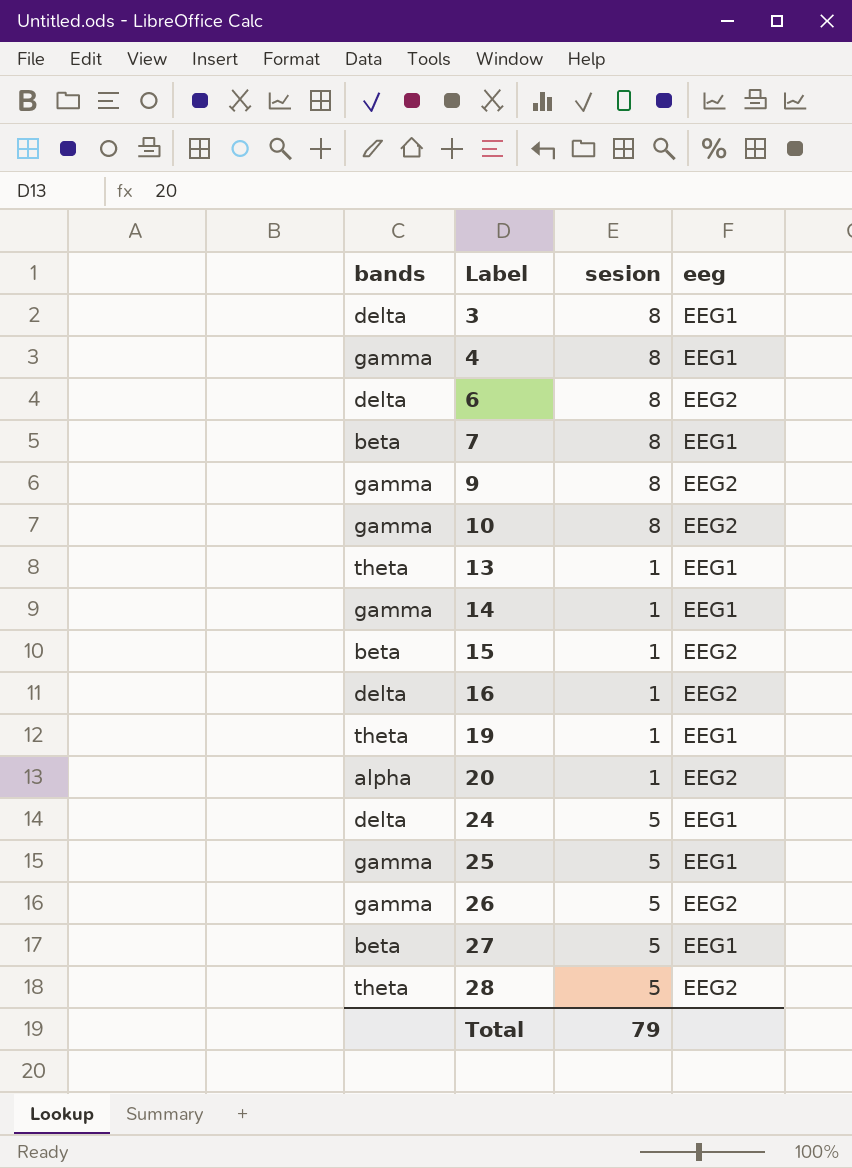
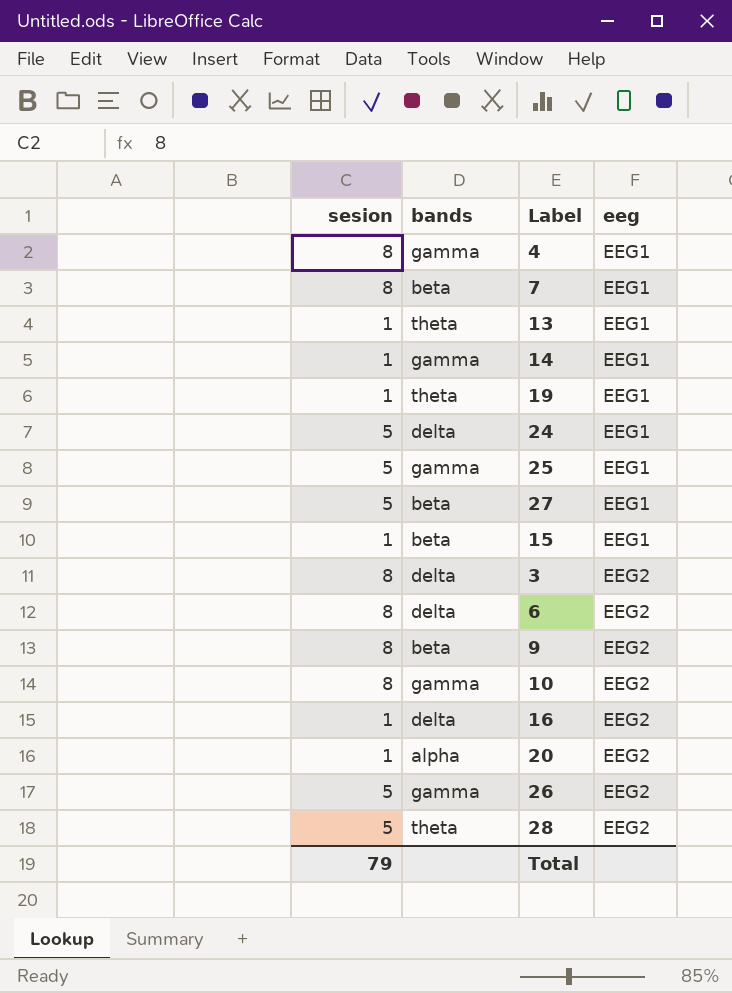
row order: Label ascending -> eeg ascending
column sesion | position: 3 -> 1
15 | eeg: EEG2 -> EEG1
3 | eeg: EEG1 -> EEG2
9 | bands: gamma -> beta

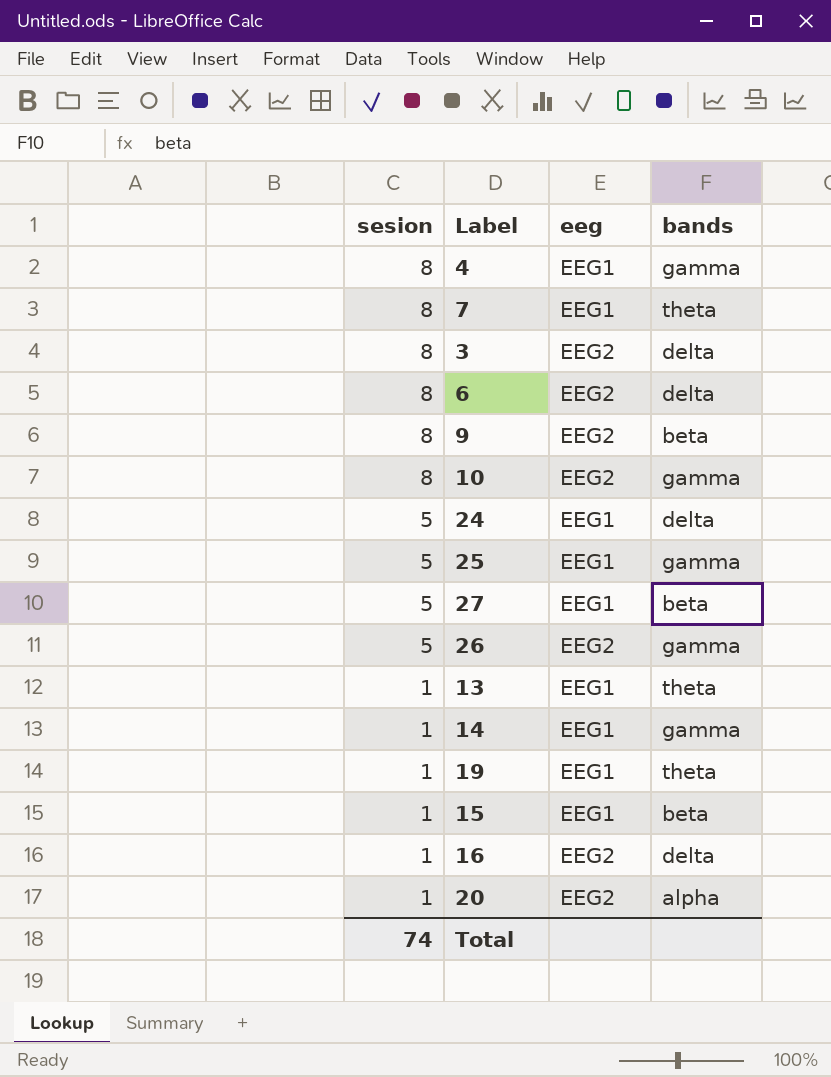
row order: eeg ascending -> sesion descending
column bands | position: 2 -> 4
row 28: 5 | theta | EEG2 -> none
7 | bands: beta -> theta
Total | sesion: 79 -> 74

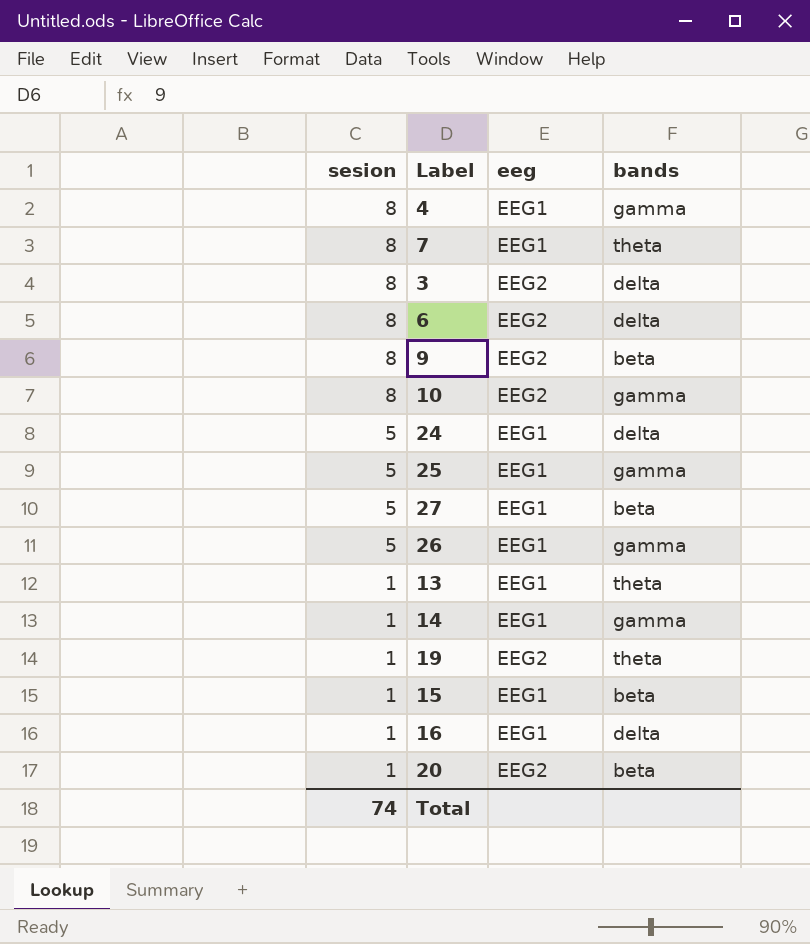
26 | eeg: EEG2 -> EEG1
19 | eeg: EEG1 -> EEG2
16 | eeg: EEG2 -> EEG1
20 | bands: alpha -> beta

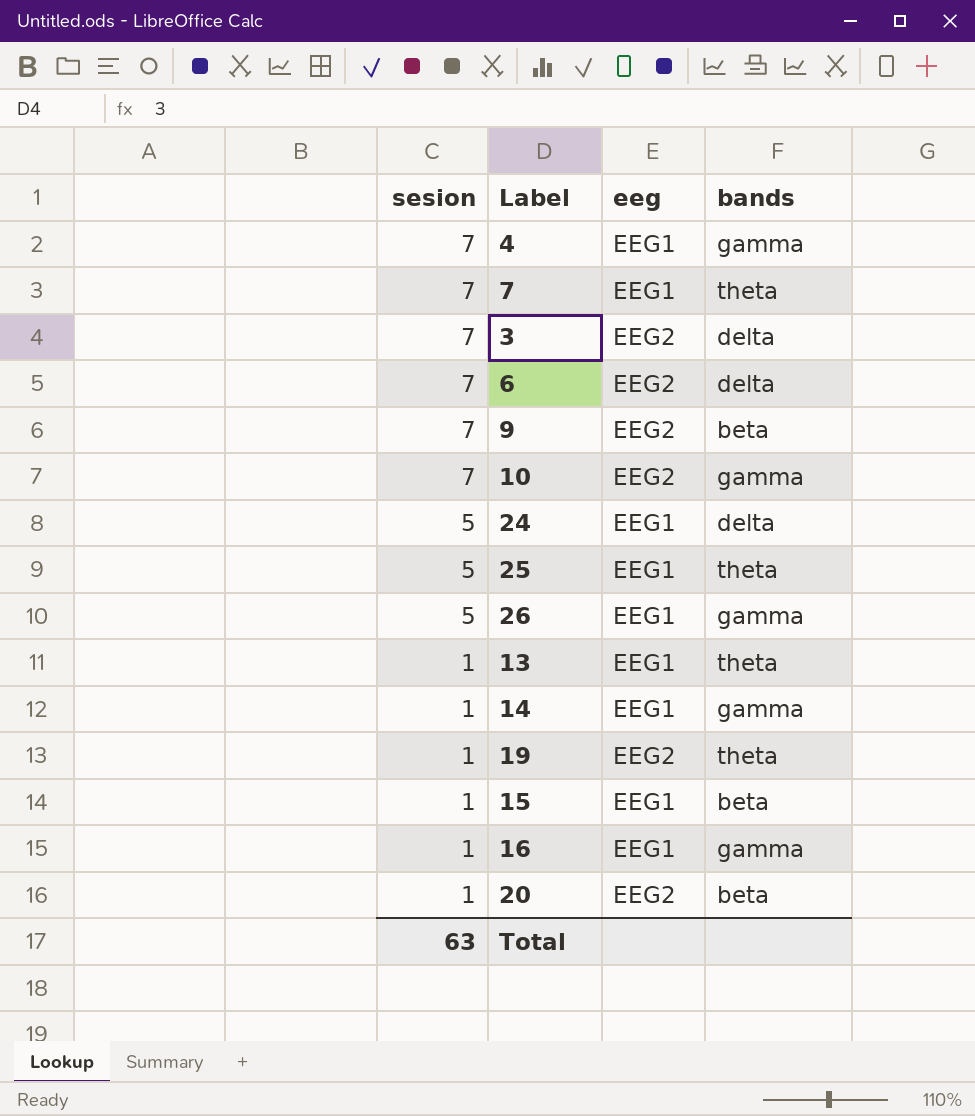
row 27: 5 | EEG1 | beta -> none
4 | sesion: 8 -> 7
7 | sesion: 8 -> 7
3 | sesion: 8 -> 7
6 | sesion: 8 -> 7
9 | sesion: 8 -> 7
10 | sesion: 8 -> 7
25 | bands: gamma -> theta
16 | bands: delta -> gamma
Total | sesion: 74 -> 63

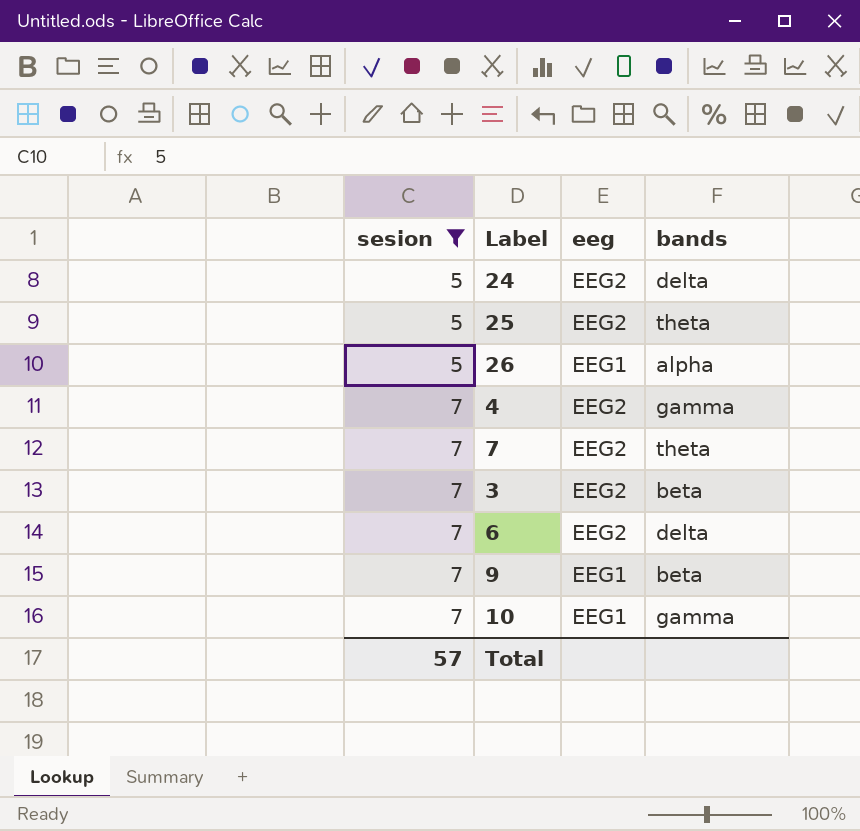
filter: none -> sesion != 1
row order: sesion descending -> sesion ascending
24 | eeg: EEG1 -> EEG2
25 | eeg: EEG1 -> EEG2
26 | bands: gamma -> alpha
4 | eeg: EEG1 -> EEG2
7 | eeg: EEG1 -> EEG2
3 | bands: delta -> beta
9 | eeg: EEG2 -> EEG1
10 | eeg: EEG2 -> EEG1
Total | sesion: 63 -> 57

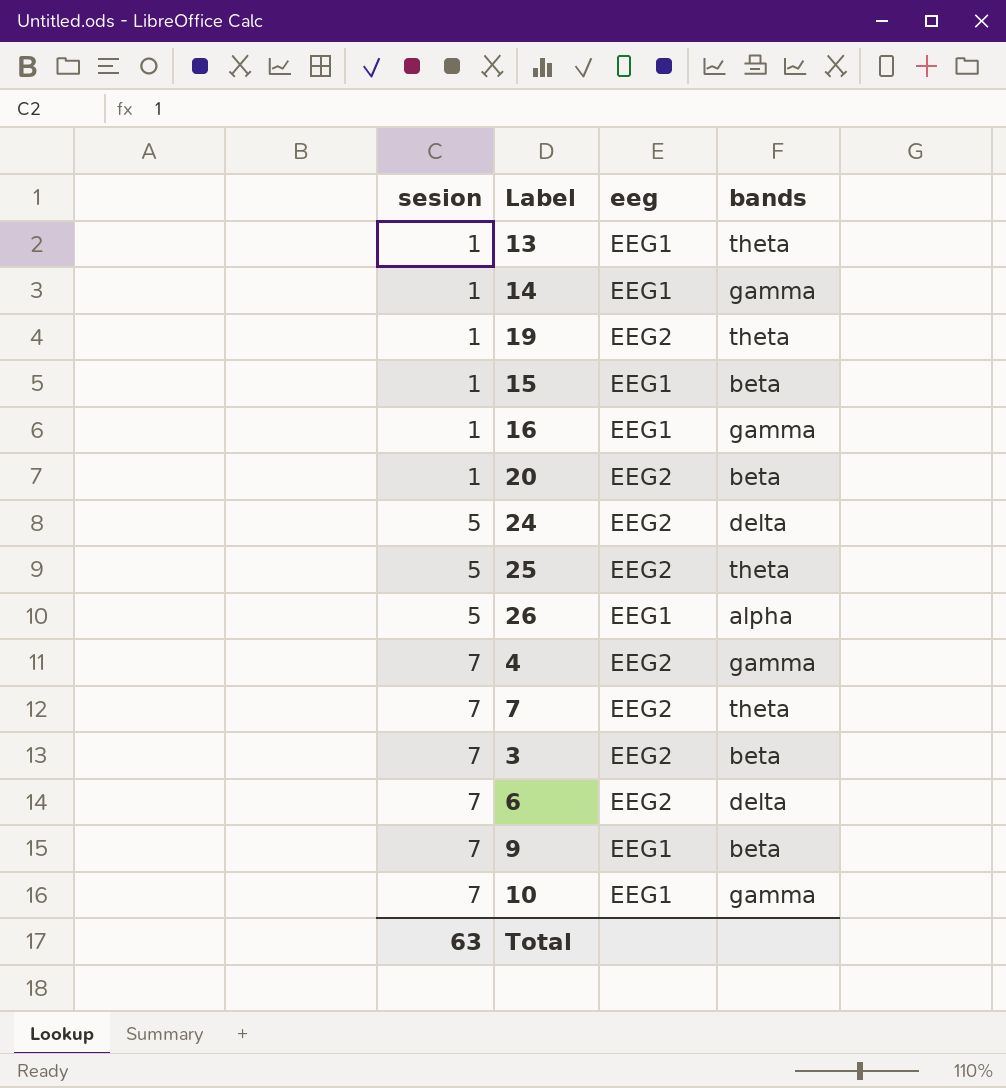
filter: sesion != 1 -> none
Total | sesion: 57 -> 63

